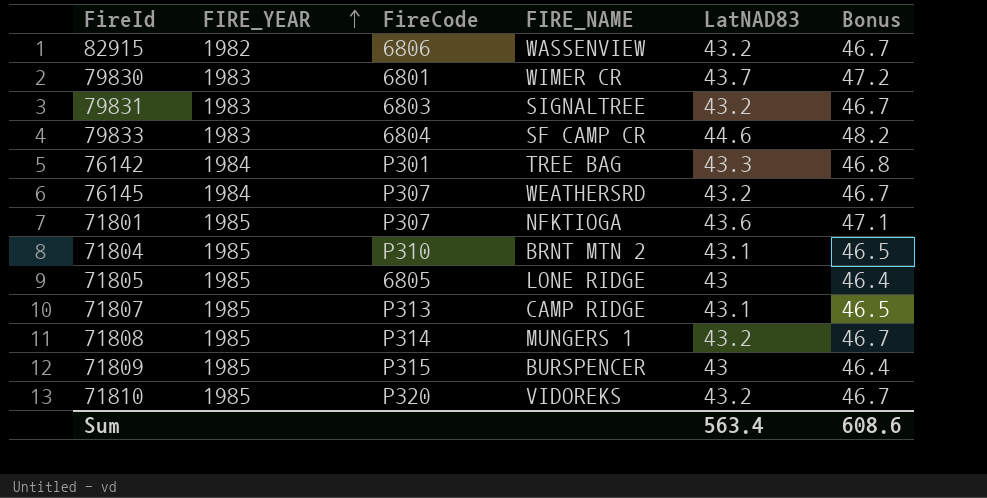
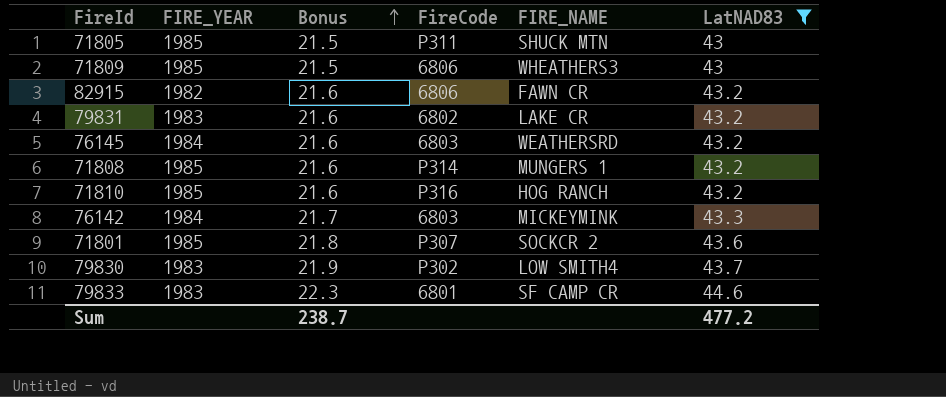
filter: none -> LatNAD83 != 43.1
row order: FIRE_YEAR ascending -> Bonus ascending
column Bonus | formula: [LatNAD83] * 1.08 -> [LatNAD83] * 0.5
column Bonus | position: 6 -> 3
71805 | FireCode: 6805 -> P311
71805 | FIRE_NAME: LONE RIDGE -> SHUCK MTN
71809 | FireCode: P315 -> 6806
71809 | FIRE_NAME: BURSPENCER -> WHEATHERS3
82915 | FIRE_NAME: WASSENVIEW -> FAWN CR
79831 | FireCode: 6803 -> 6802
79831 | FIRE_NAME: SIGNALTREE -> LAKE CR
76145 | FireCode: P307 -> 6803
71810 | FireCode: P320 -> P316
71810 | FIRE_NAME: VIDOREKS -> HOG RANCH
76142 | FireCode: P301 -> 6803
76142 | FIRE_NAME: TREE BAG -> MICKEYMINK
71801 | FIRE_NAME: NFKTIOGA -> SOCKCR 2
79830 | FireCode: 6801 -> P302
79830 | FIRE_NAME: WIMER CR -> LOW SMITH4
79833 | FireCode: 6804 -> 6801
Sum | Bonus: 608.6 -> 238.7
Sum | LatNAD83: 563.4 -> 477.2

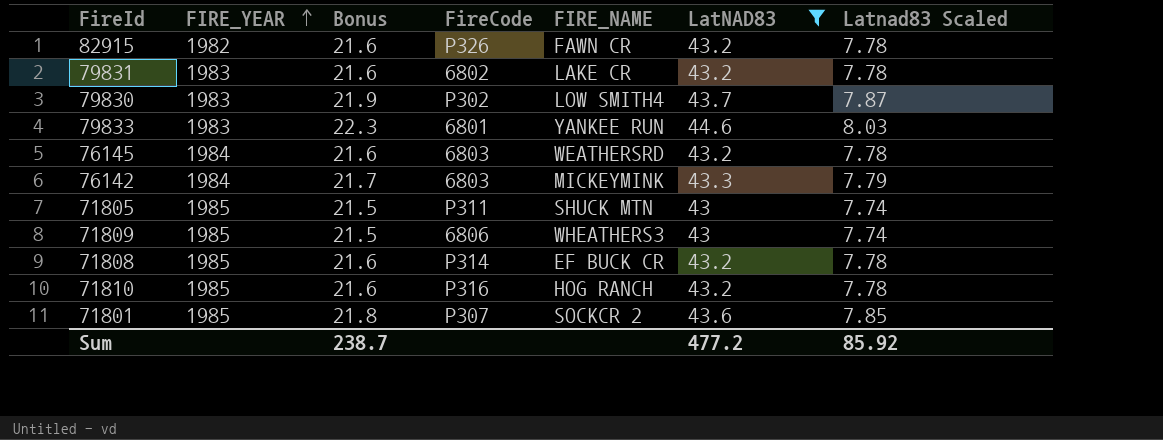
row order: Bonus ascending -> FIRE_YEAR ascending
column Latnad83 Scaled | formula: none -> [LatNAD83] * 0.18
82915 | FireCode: 6806 -> P326
79833 | FIRE_NAME: SF CAMP CR -> YANKEE RUN
71808 | FIRE_NAME: MUNGERS 1 -> EF BUCK CR

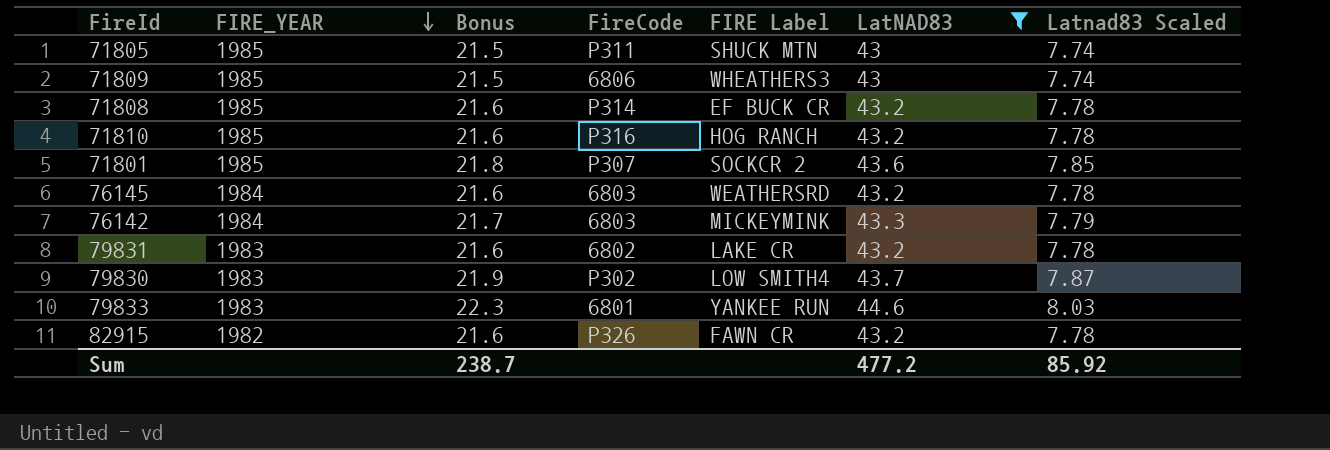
row order: FIRE_YEAR ascending -> FIRE_YEAR descending
column name: FIRE_NAME -> FIRE Label

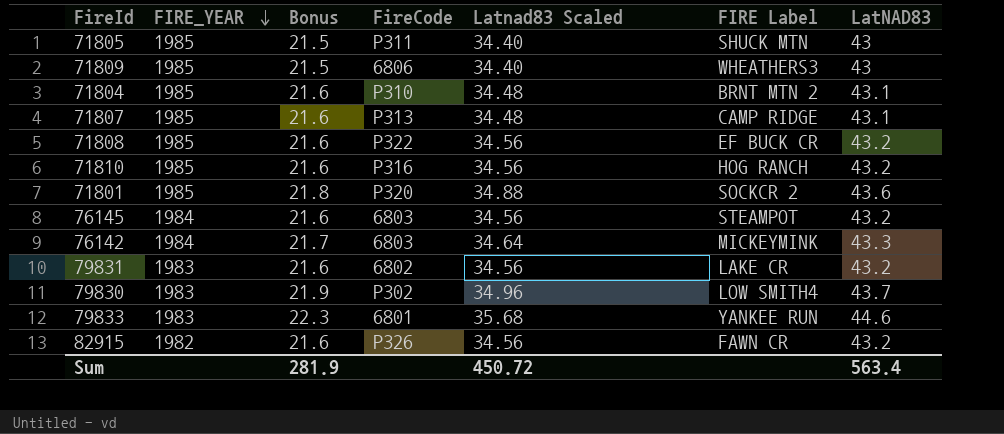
filter: LatNAD83 != 43.1 -> none
column Latnad83 Scaled | formula: [LatNAD83] * 0.18 -> [LatNAD83] * 0.8
column Latnad83 Scaled | position: 7 -> 5
71808 | FireCode: P314 -> P322
71801 | FireCode: P307 -> P320
76145 | FIRE Label: WEATHERSRD -> STEAMPOT
Sum | Bonus: 238.7 -> 281.9
Sum | Latnad83 Scaled: 85.92 -> 450.72
Sum | LatNAD83: 477.2 -> 563.4

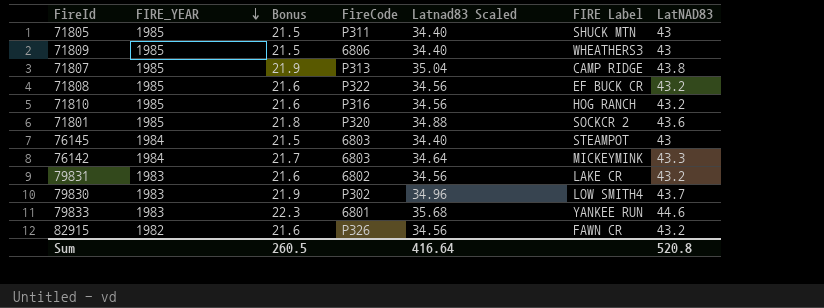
row 71804: 1985 | 21.6 | P310 | 34.48 | BRNT MTN 2 | 43.1 -> none
71807 | Bonus: 21.6 -> 21.9
71807 | Latnad83 Scaled: 34.48 -> 35.04
71807 | LatNAD83: 43.1 -> 43.8
76145 | Bonus: 21.6 -> 21.5
76145 | Latnad83 Scaled: 34.56 -> 34.40
76145 | LatNAD83: 43.2 -> 43
Sum | Bonus: 281.9 -> 260.5
Sum | Latnad83 Scaled: 450.72 -> 416.64
Sum | LatNAD83: 563.4 -> 520.8

